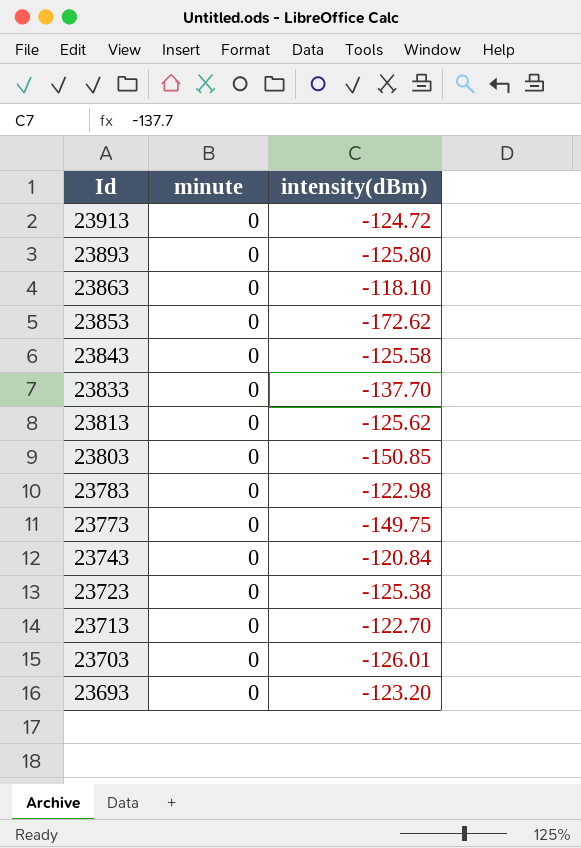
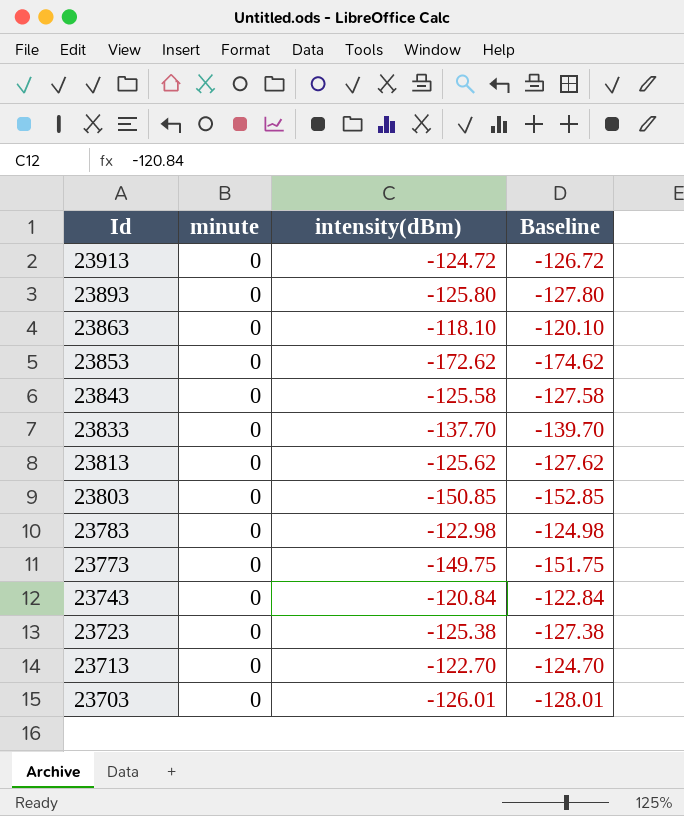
column Baseline | formula: none -> [intensity(dBm)] - 2
row 23693: 0 | -123.20 -> none

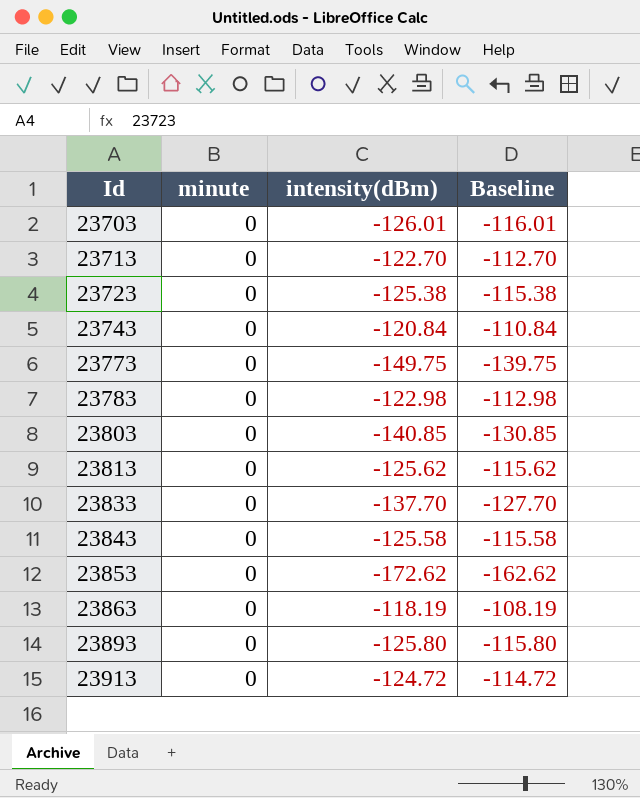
row order: Id descending -> Id ascending
column Baseline | formula: [intensity(dBm)] - 2 -> [intensity(dBm)] + 10
23803 | intensity(dBm): -150.85 -> -140.85
23863 | intensity(dBm): -118.10 -> -118.19

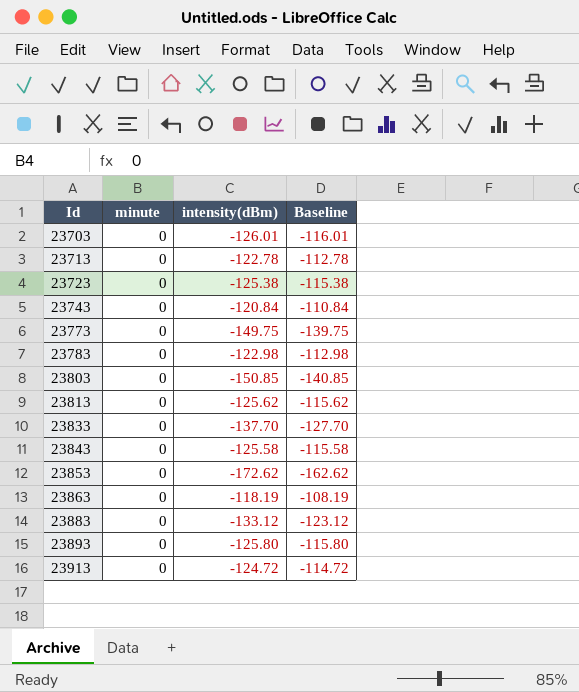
23713 | intensity(dBm): -122.70 -> -122.78
23713 | Baseline: -112.70 -> -112.78
23803 | intensity(dBm): -140.85 -> -150.85
23803 | Baseline: -130.85 -> -140.85
row 23883: none -> 0 | -133.12 | -123.12

